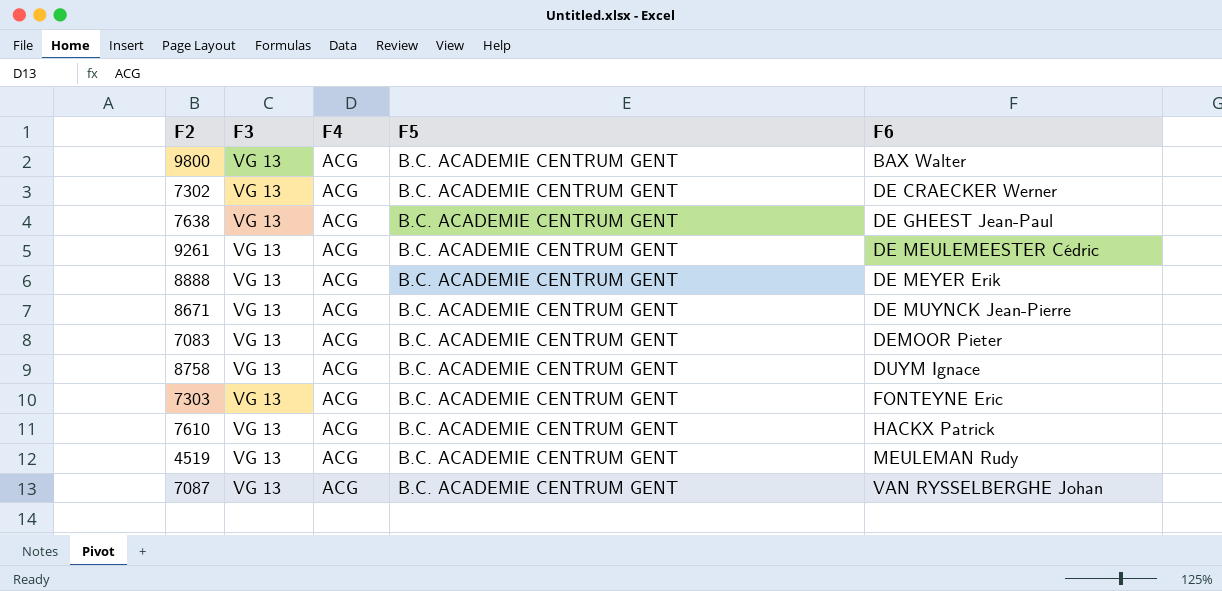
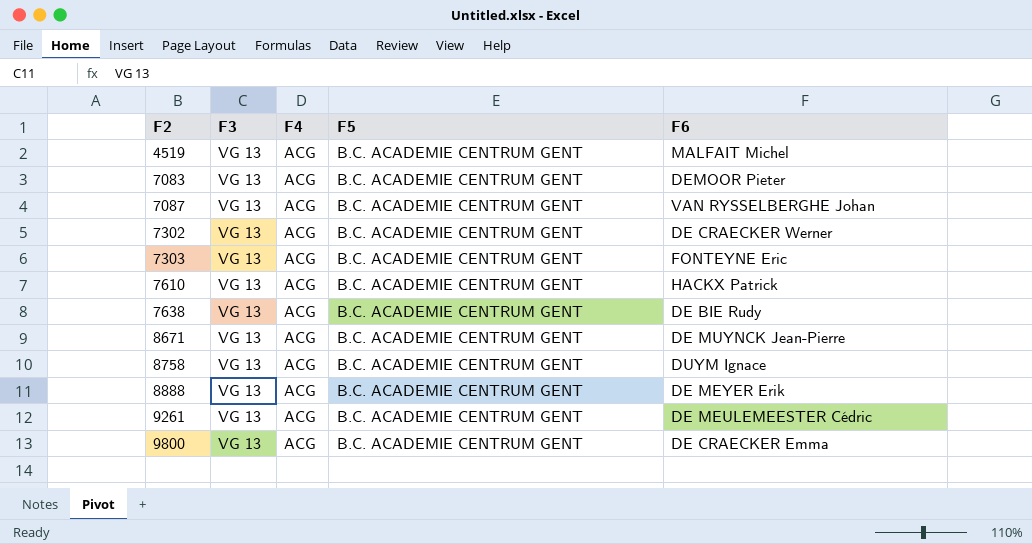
row order: F6 ascending -> F2 ascending
4519 | F6: MEULEMAN Rudy -> MALFAIT Michel
7638 | F6: DE GHEEST Jean-Paul -> DE BIE Rudy
9800 | F6: BAX Walter -> DE CRAECKER Emma

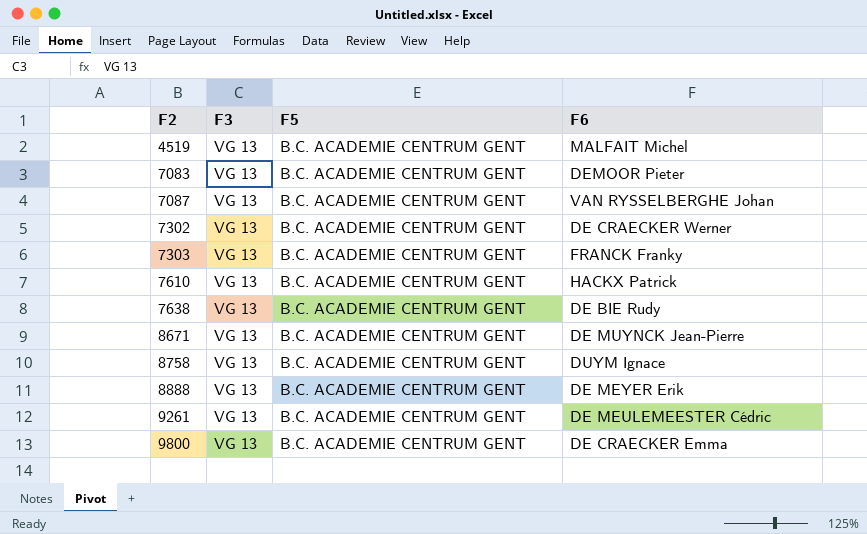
column F4 | position: 3 -> none
7303 | F6: FONTEYNE Eric -> FRANCK Franky

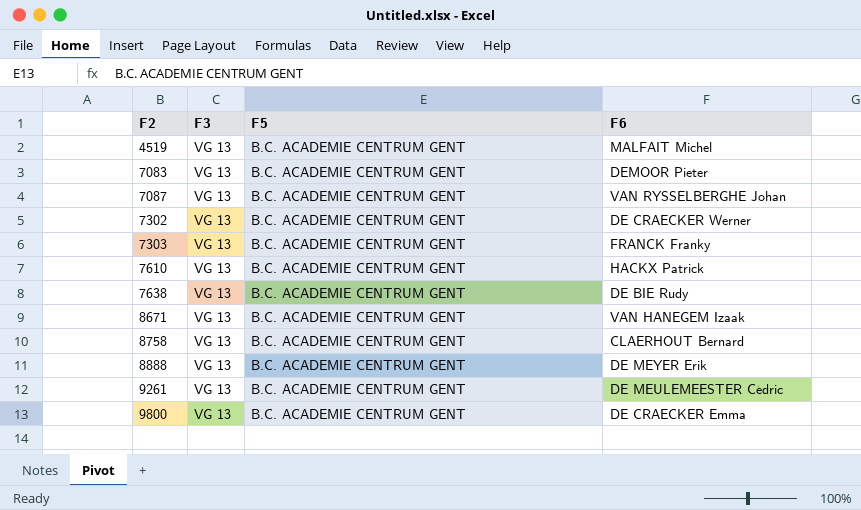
8671 | F6: DE MUYNCK Jean-Pierre -> VAN HANEGEM Izaak
8758 | F6: DUYM Ignace -> CLAERHOUT Bernard

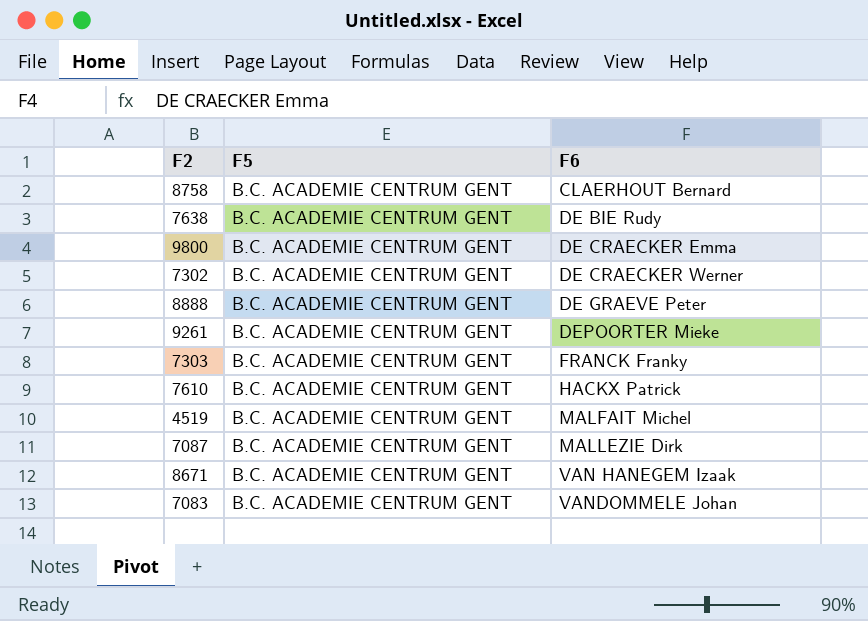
row order: F2 ascending -> F6 ascending
column F3 | position: 2 -> none
8888 | F6: DE MEYER Erik -> DE GRAEVE Peter
9261 | F6: DE MEULEMEESTER Cédric -> DEPOORTER Mieke
7087 | F6: VAN RYSSELBERGHE Johan -> MALLEZIE Dirk
7083 | F6: DEMOOR Pieter -> VANDOMMELE Johan

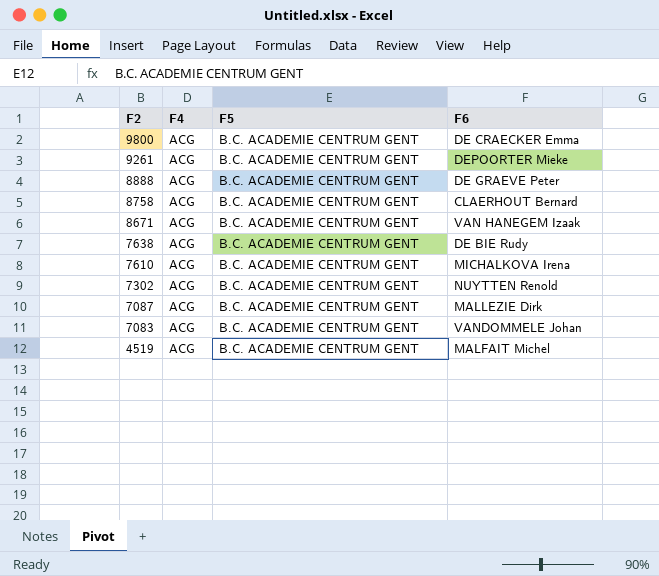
row order: F6 ascending -> F2 descending
column F4 | position: none -> 2
row 7303: B.C. ACADEMIE CENTRUM GENT | FRANCK Franky -> none
7610 | F6: HACKX Patrick -> MICHALKOVA Irena
7302 | F6: DE CRAECKER Werner -> NUYTTEN Renold

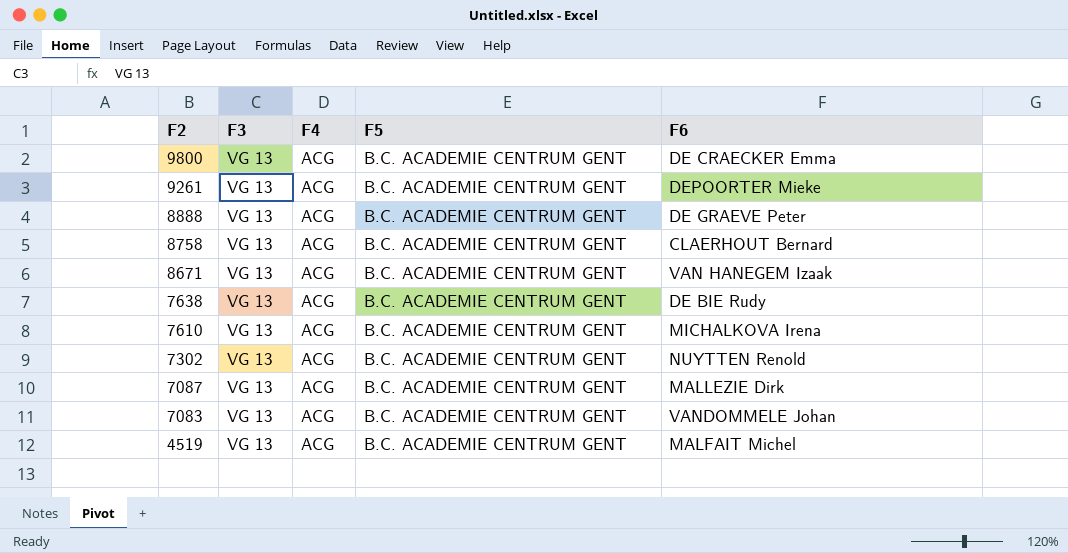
column F3 | position: none -> 2

